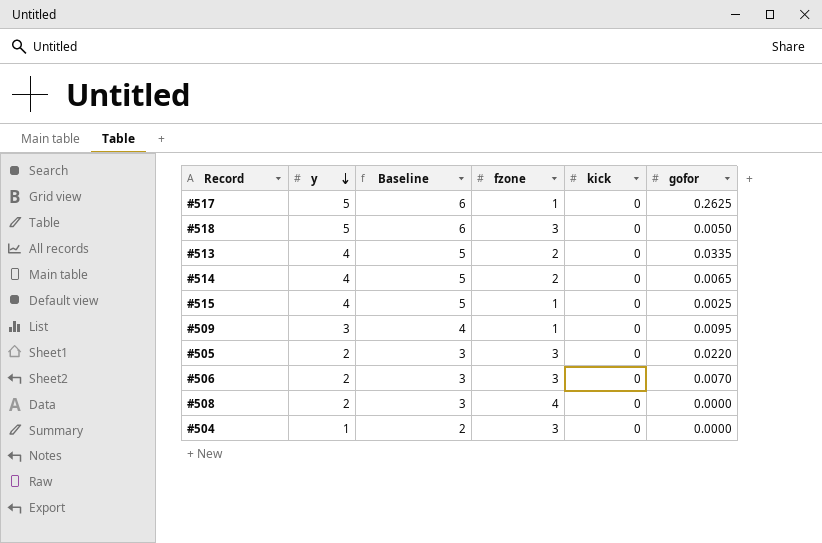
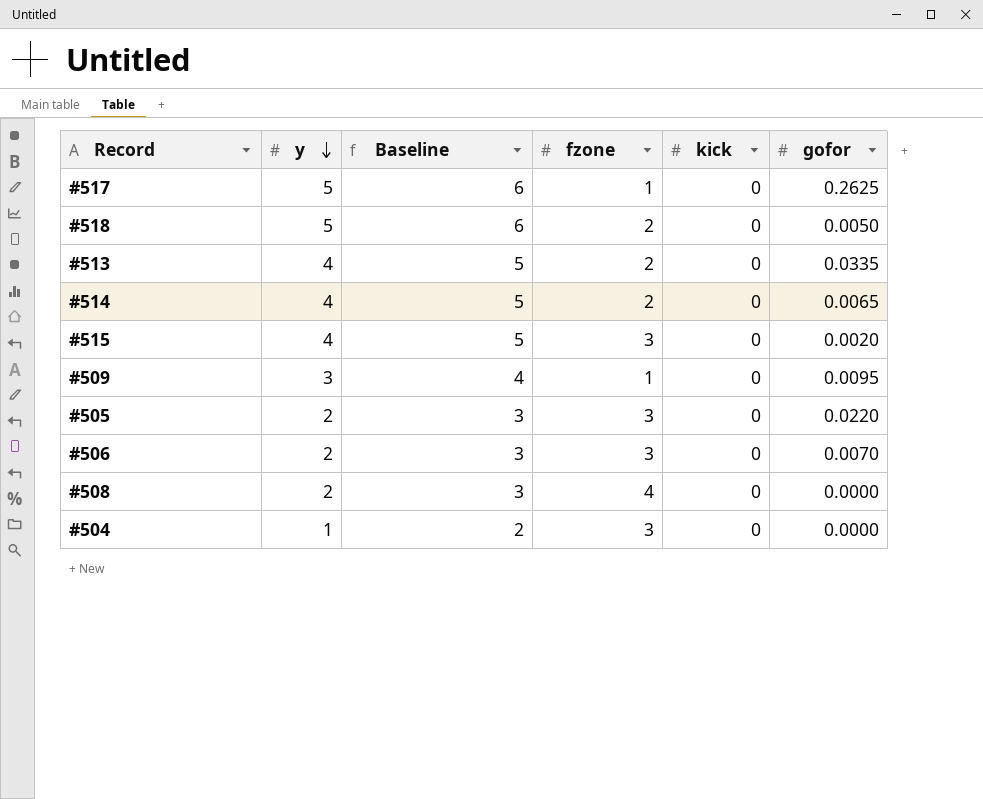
#518 | fzone: 3 -> 2
#515 | fzone: 1 -> 3
#515 | gofor: 0.0025 -> 0.0020

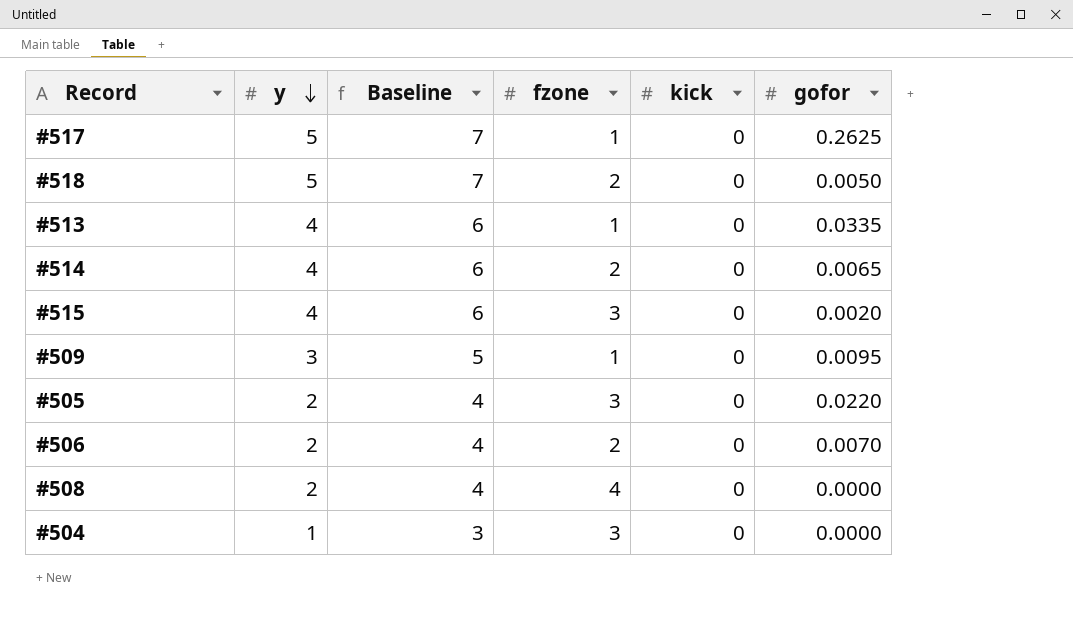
column Baseline | formula: [y] + 1 -> [y] + 2
#513 | fzone: 2 -> 1
#506 | fzone: 3 -> 2

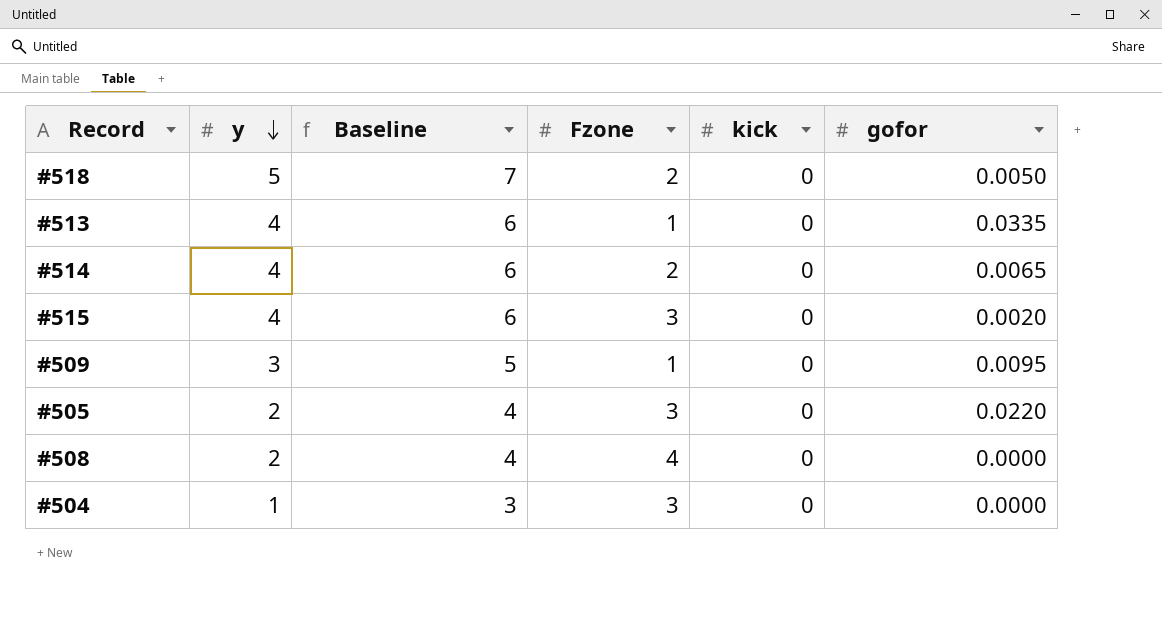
column name: fzone -> Fzone
row #517: 5 | 7 | 1 | 0 | 0.2625 -> none
row #506: 2 | 4 | 2 | 0 | 0.0070 -> none

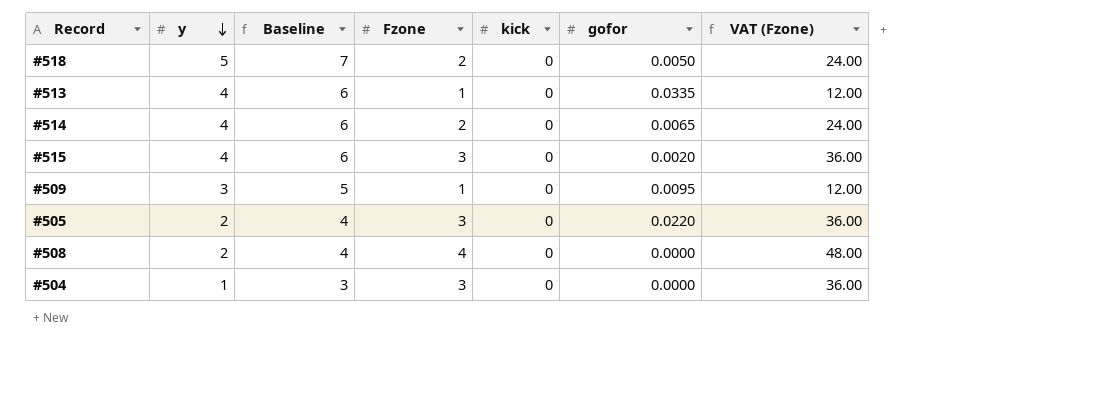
column VAT (Fzone) | formula: none -> [Fzone] * 12

